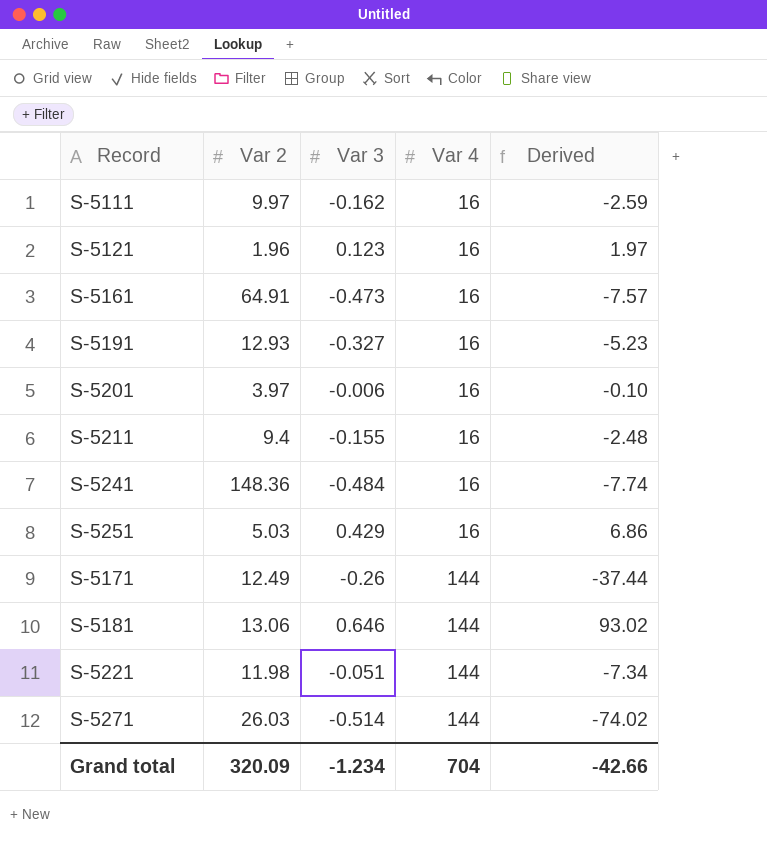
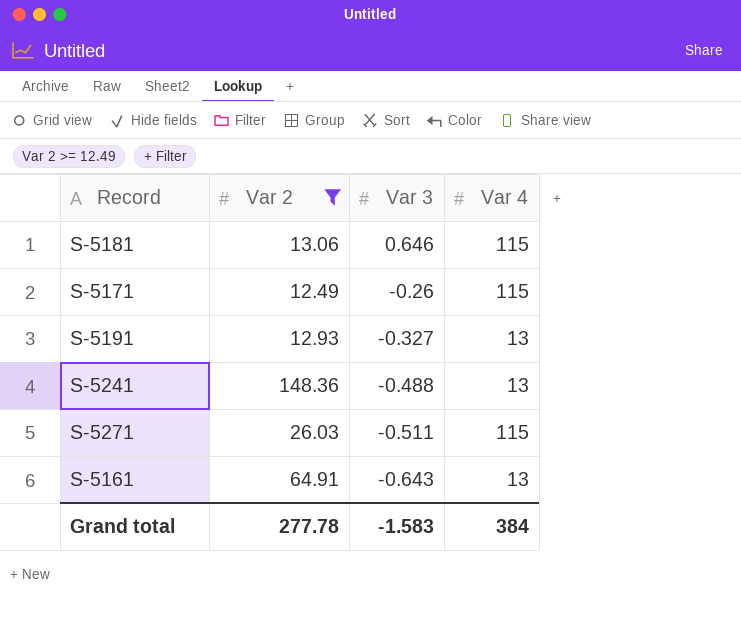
filter: none -> Var 2 >= 12.49
row order: Var 4 ascending -> Var 3 descending
column Derived | formula: [Var 3] * [Var 4] -> none
S-5181 | Var 4: 144 -> 115
S-5171 | Var 4: 144 -> 115
S-5191 | Var 4: 16 -> 13
S-5241 | Var 3: -0.484 -> -0.488
S-5241 | Var 4: 16 -> 13
S-5271 | Var 3: -0.514 -> -0.511
S-5271 | Var 4: 144 -> 115
S-5161 | Var 3: -0.473 -> -0.643
S-5161 | Var 4: 16 -> 13
Grand total | Var 2: 320.09 -> 277.78
Grand total | Var 3: -1.234 -> -1.583
Grand total | Var 4: 704 -> 384

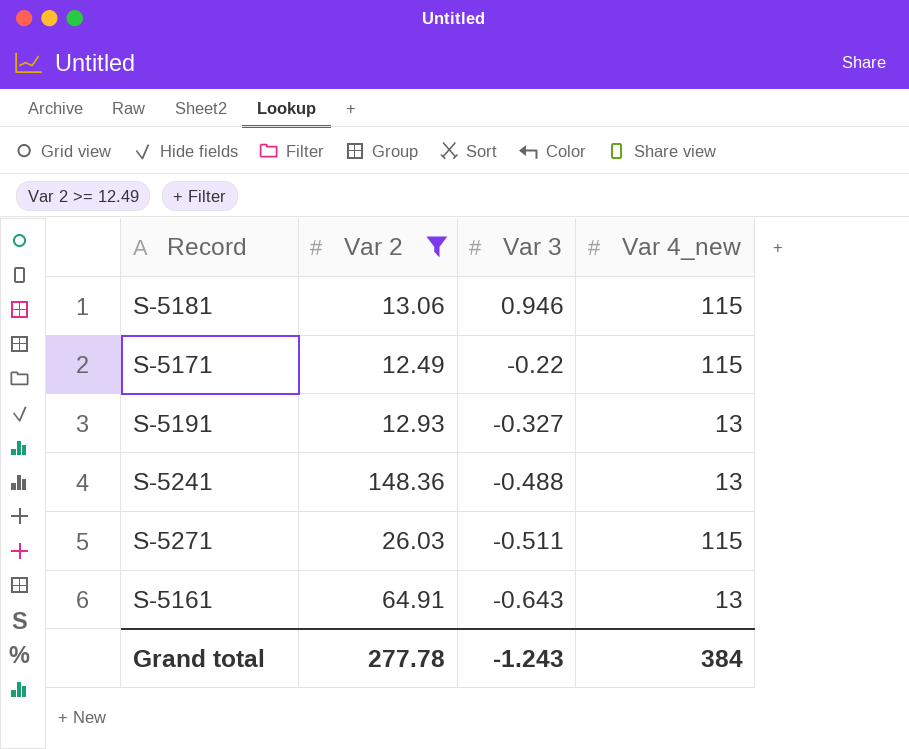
column name: Var 4 -> Var 4_new
S-5181 | Var 3: 0.646 -> 0.946
S-5171 | Var 3: -0.26 -> -0.22
Grand total | Var 3: -1.583 -> -1.243

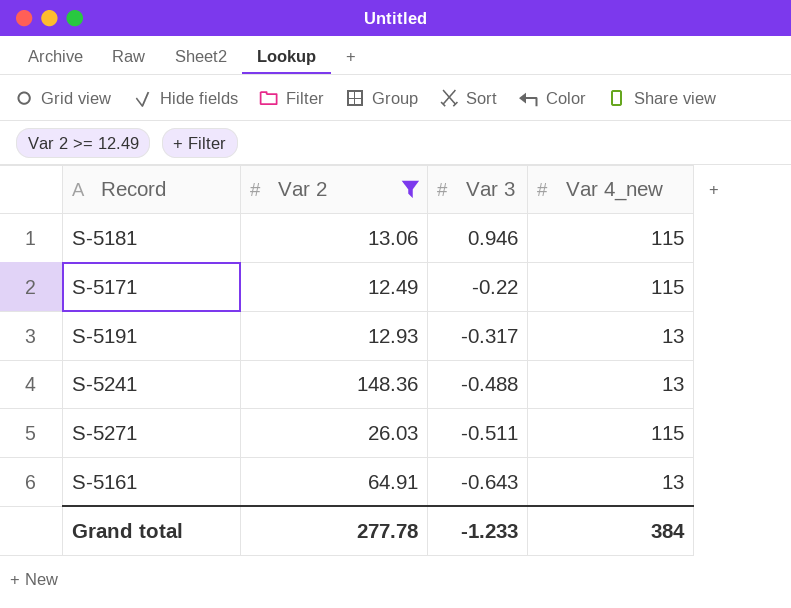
S-5191 | Var 3: -0.327 -> -0.317
Grand total | Var 3: -1.243 -> -1.233

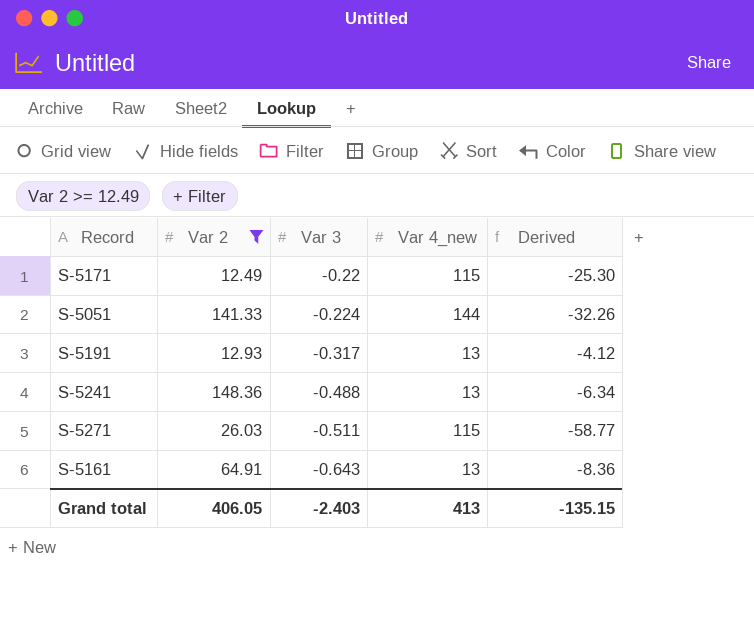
column Derived | formula: none -> [Var 3] * [Var 4_new]
row S-5181: 13.06 | 0.946 | 115 -> none
row S-5051: none -> 141.33 | -0.224 | 144 | -32.26
Grand total | Var 2: 277.78 -> 406.05
Grand total | Var 3: -1.233 -> -2.403
Grand total | Var 4_new: 384 -> 413

